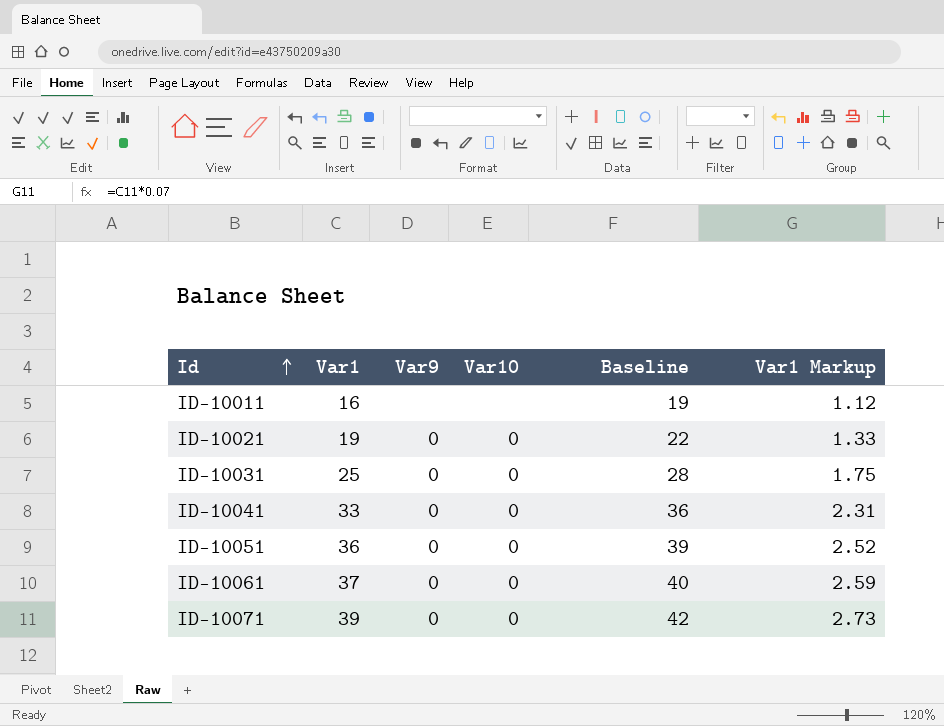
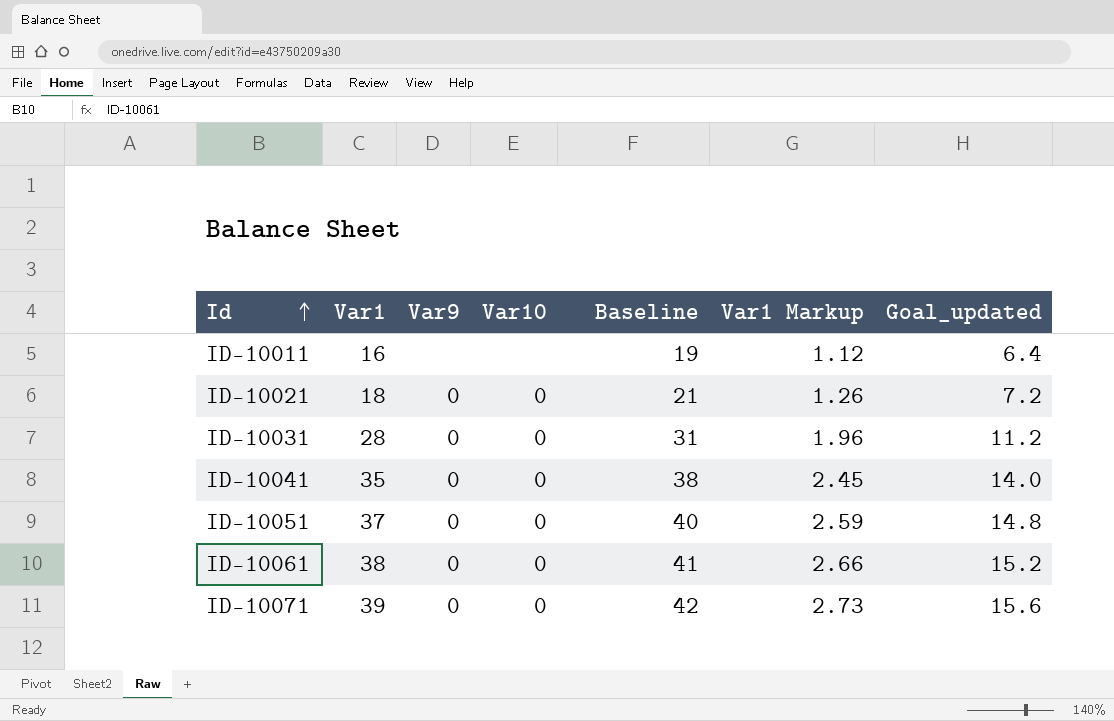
column Goal_updated | formula: none -> [Var1] * 0.4
ID-10021 | Var1: 19 -> 18
ID-10021 | Baseline: 22 -> 21
ID-10021 | Var1 Markup: 1.33 -> 1.26
ID-10031 | Var1: 25 -> 28
ID-10031 | Baseline: 28 -> 31
ID-10031 | Var1 Markup: 1.75 -> 1.96
ID-10041 | Var1: 33 -> 35
ID-10041 | Baseline: 36 -> 38
ID-10041 | Var1 Markup: 2.31 -> 2.45
ID-10051 | Var1: 36 -> 37
ID-10051 | Baseline: 39 -> 40
ID-10051 | Var1 Markup: 2.52 -> 2.59
ID-10061 | Var1: 37 -> 38
ID-10061 | Baseline: 40 -> 41
ID-10061 | Var1 Markup: 2.59 -> 2.66

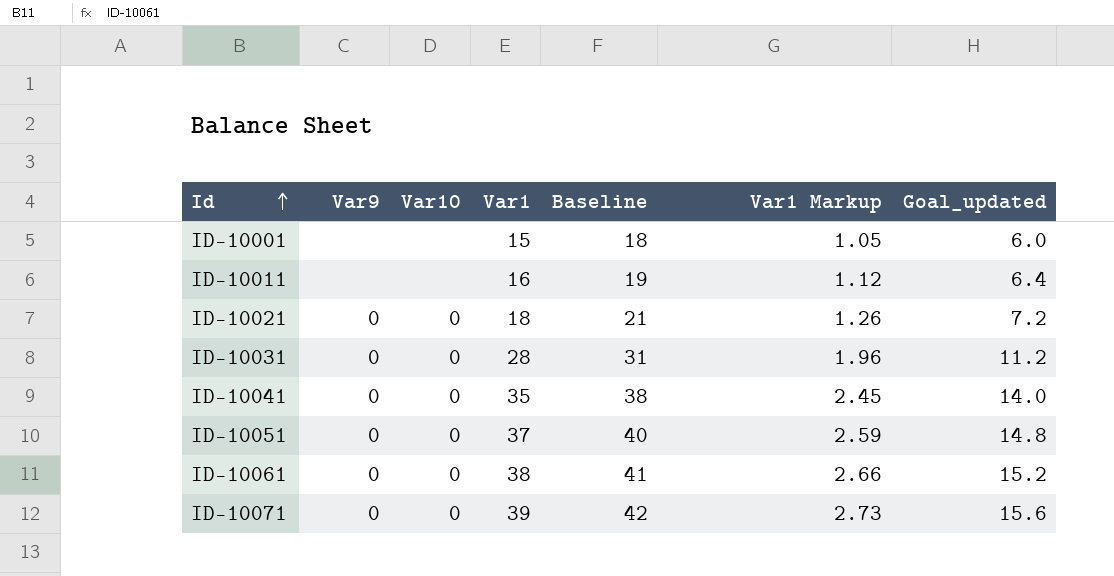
column Var1 | position: 2 -> 4
row ID-10001: none -> none | none | 15 | 18 | 1.05 | 6.0

